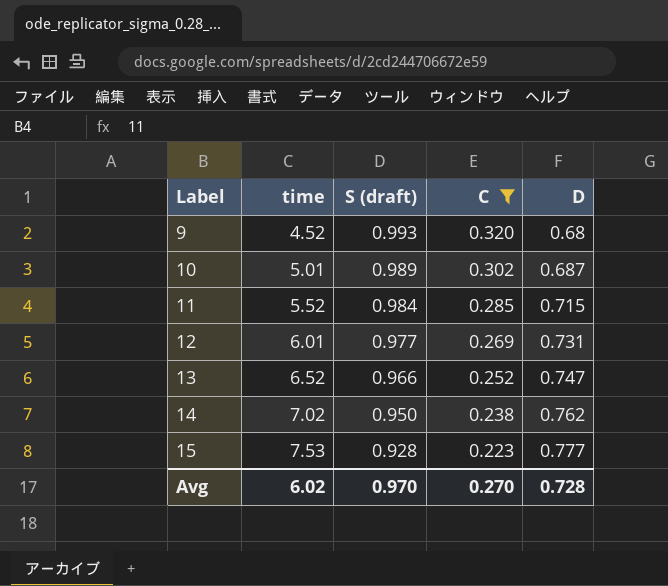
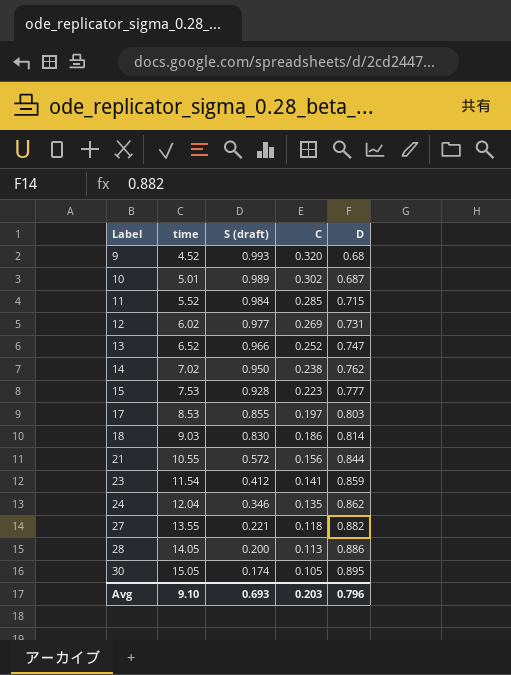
filter: C >= 0.223 -> none
12 | time: 6.01 -> 6.02
Avg | time: 6.02 -> 9.10
Avg | S (draft): 0.970 -> 0.693
Avg | C: 0.270 -> 0.203
Avg | D: 0.728 -> 0.796

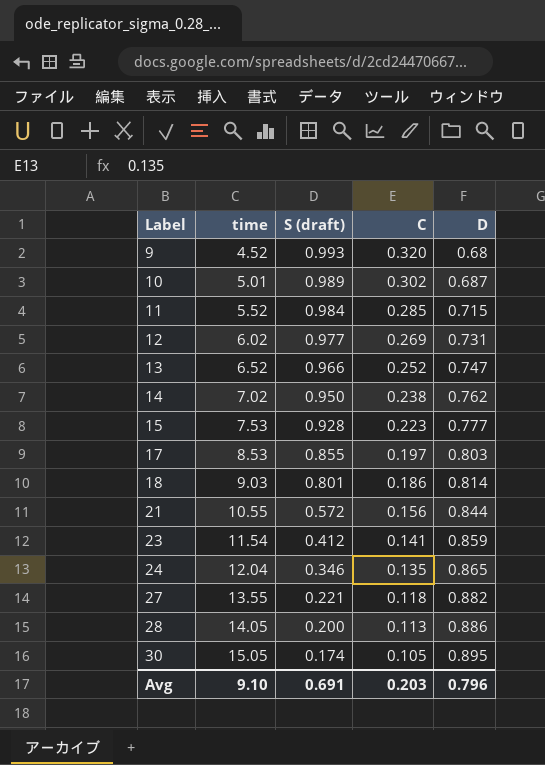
18 | S (draft): 0.830 -> 0.801
24 | D: 0.862 -> 0.865
Avg | S (draft): 0.693 -> 0.691

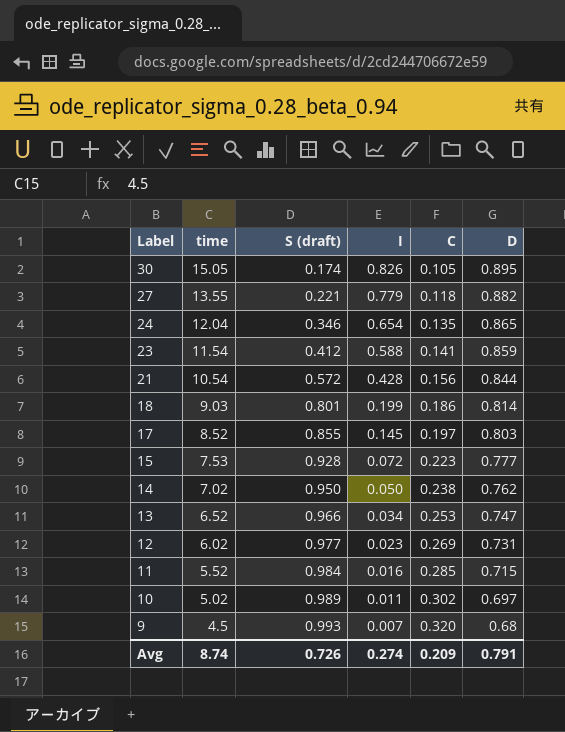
row order: Label ascending -> Label descending
column I | position: none -> 4
row 28: 14.05 | 0.200 | 0.113 | 0.886 -> none
21 | time: 10.55 -> 10.54
17 | time: 8.53 -> 8.52
13 | C: 0.252 -> 0.253
10 | time: 5.01 -> 5.02
10 | D: 0.687 -> 0.697
9 | time: 4.52 -> 4.5
Avg | time: 9.10 -> 8.74
Avg | S (draft): 0.691 -> 0.726
Avg | C: 0.203 -> 0.209
Avg | D: 0.796 -> 0.791

